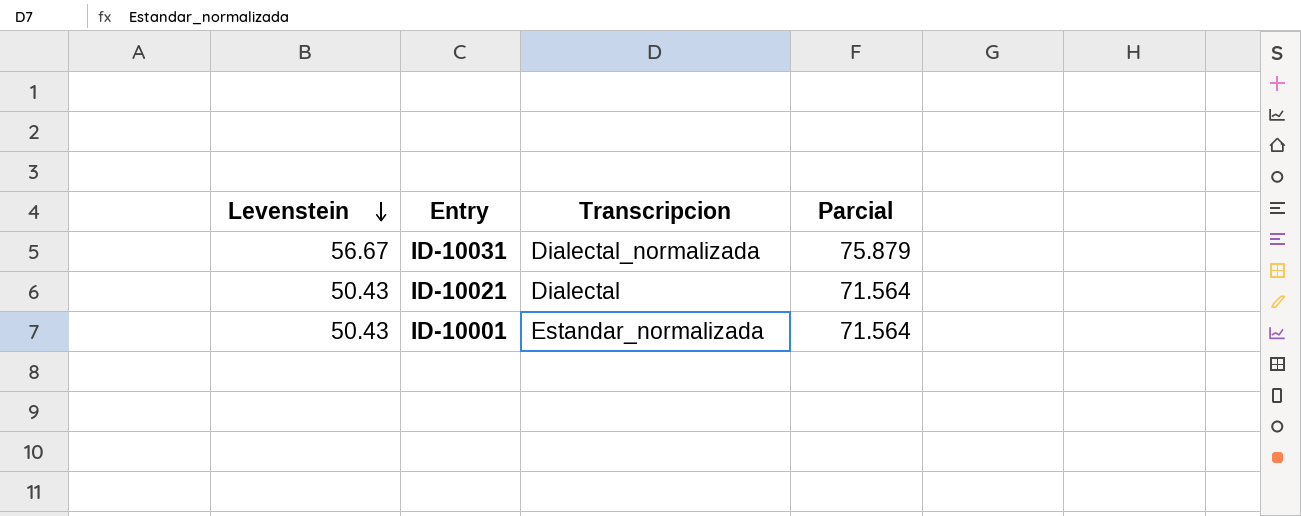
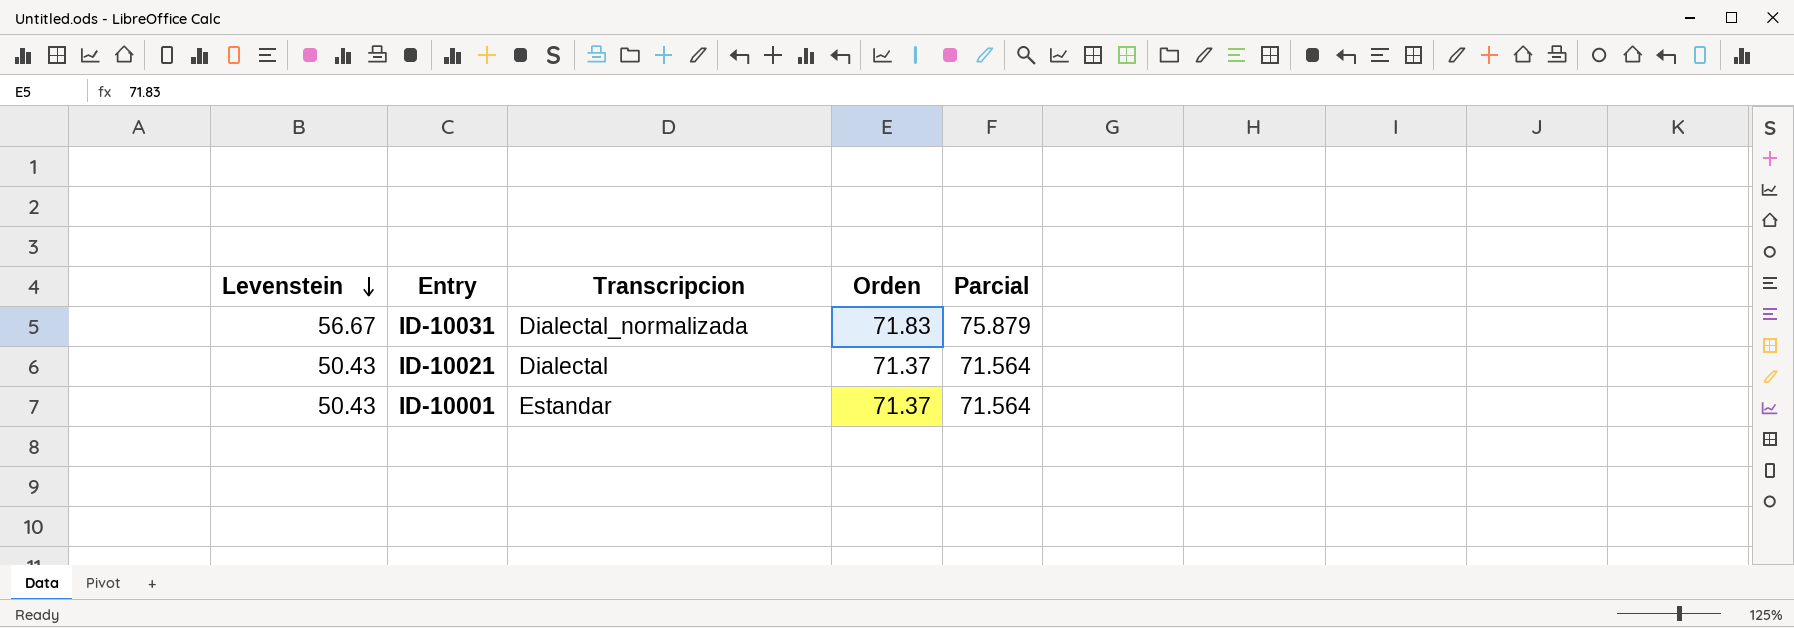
column Orden | position: none -> 4
ID-10001 | Transcripcion: Estandar_normalizada -> Estandar

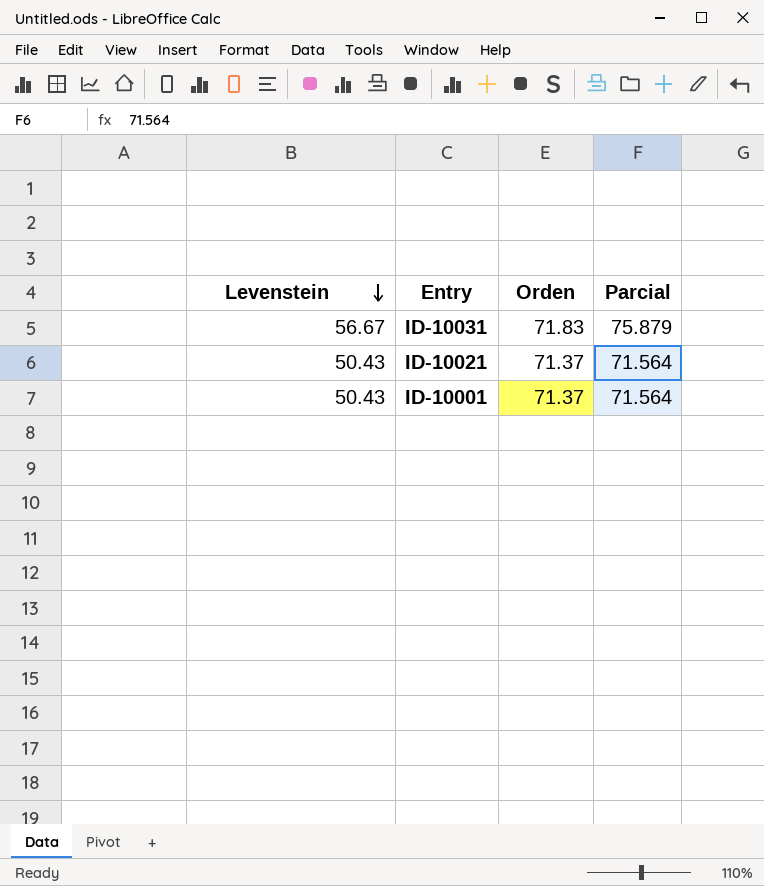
column Transcripcion | position: 3 -> none

